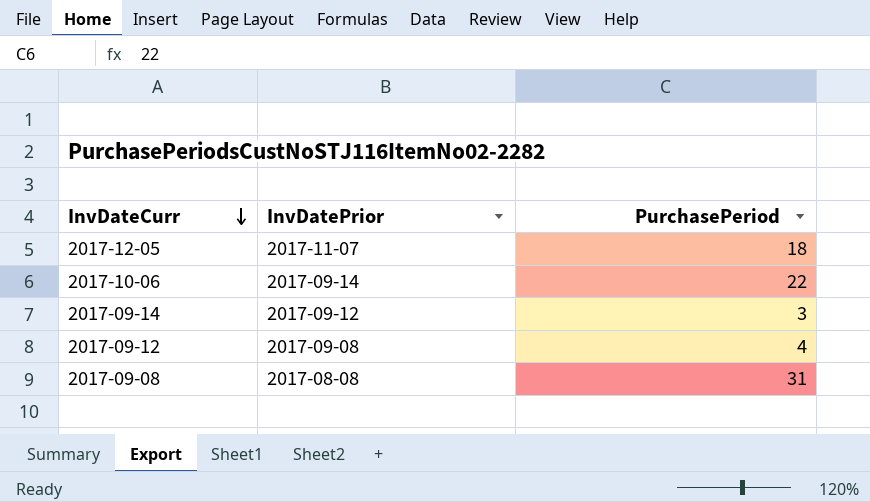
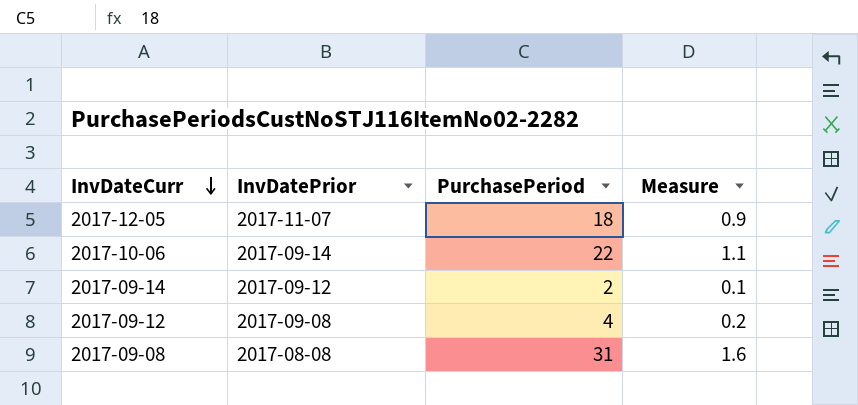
column Measure | formula: none -> [PurchasePeriod] * 0.05
2017-09-14 | PurchasePeriod: 3 -> 2

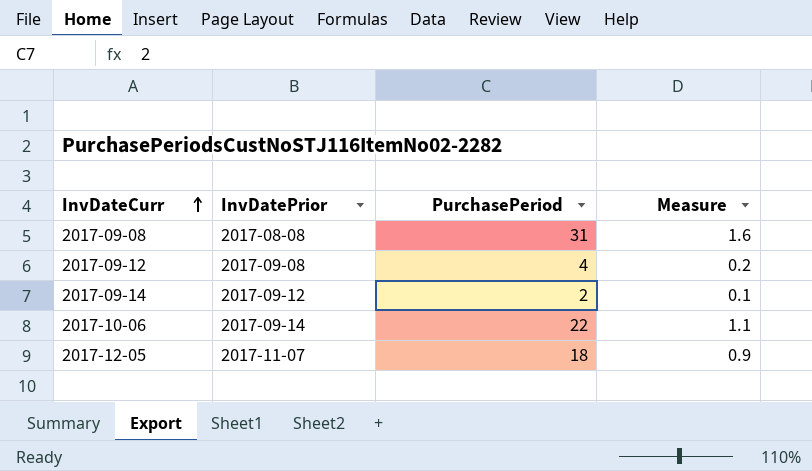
row order: InvDateCurr descending -> InvDateCurr ascending

